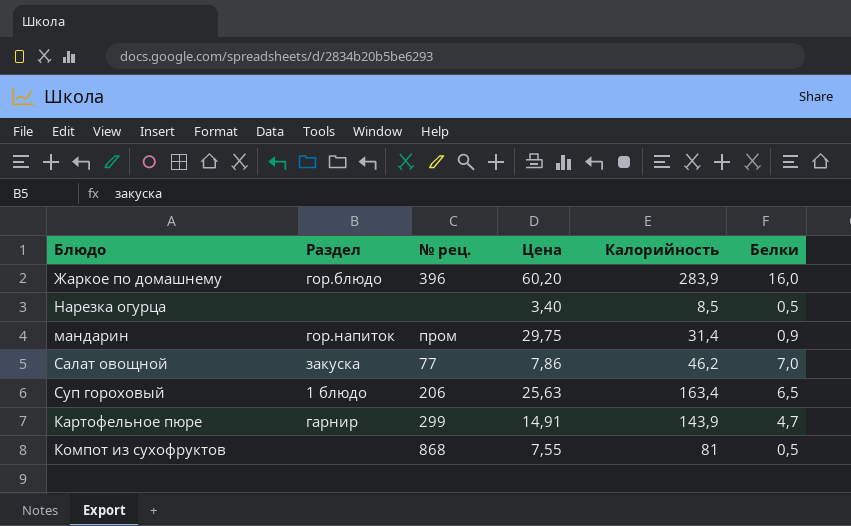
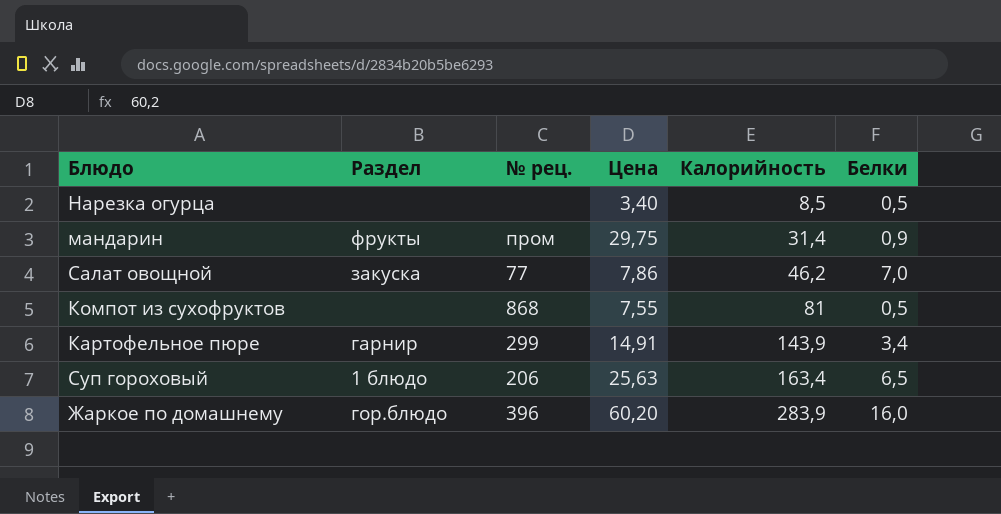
row order: none -> Калорийность ascending
мандарин | Раздел: гор.напиток -> фрукты
Картофельное пюре | Белки: 4,7 -> 3,4

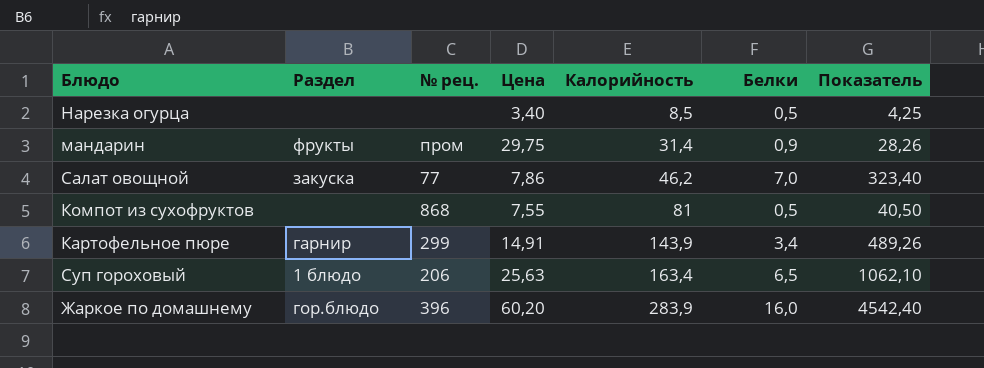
column Показатель | formula: none -> [Калорийность] * [Белки]

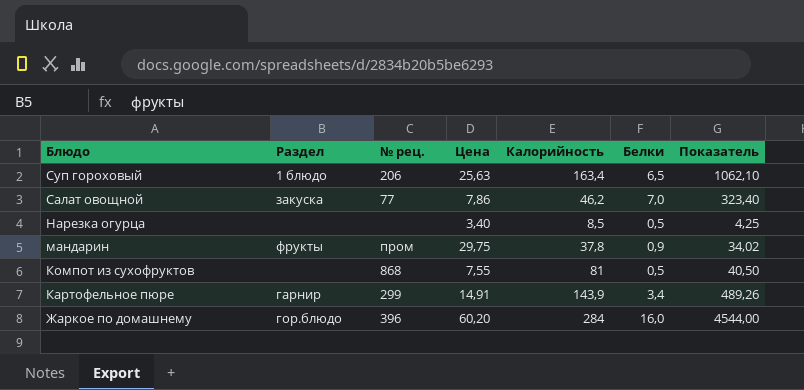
row order: Калорийность ascending -> Блюдо descending
мандарин | Калорийность: 31,4 -> 37,8
мандарин | Показатель: 28,26 -> 34,02
Жаркое по домашнему | Калорийность: 283,9 -> 284
Жаркое по домашнему | Показатель: 4542,40 -> 4544,00

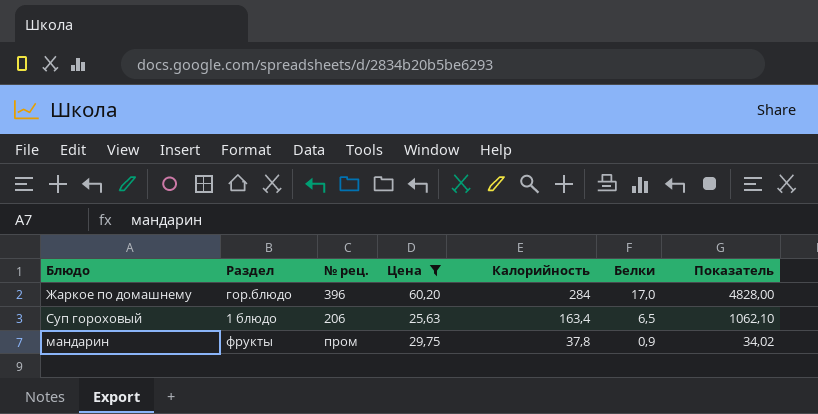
filter: none -> Цена >= 25,63
row order: Блюдо descending -> Калорийность descending
Жаркое по домашнему | Белки: 16,0 -> 17,0
Жаркое по домашнему | Показатель: 4544,00 -> 4828,00

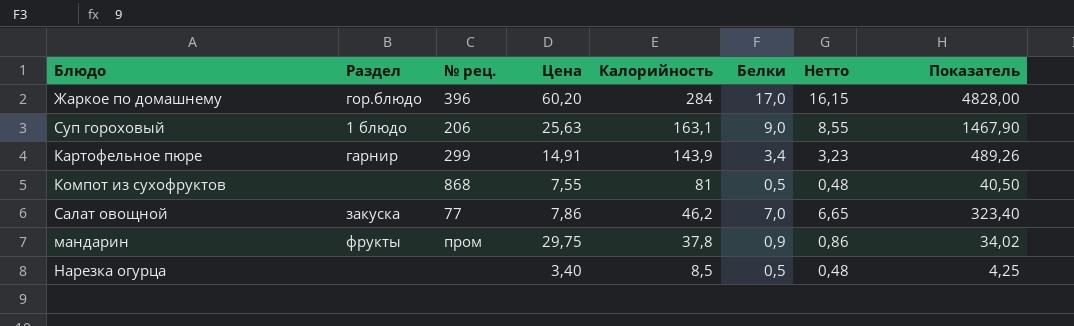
filter: Цена >= 25,63 -> none
column Нетто | formula: none -> [Белки] * 0,95
Суп гороховый | Калорийность: 163,4 -> 163,1
Суп гороховый | Белки: 6,5 -> 9,0
Суп гороховый | Показатель: 1062,10 -> 1467,90

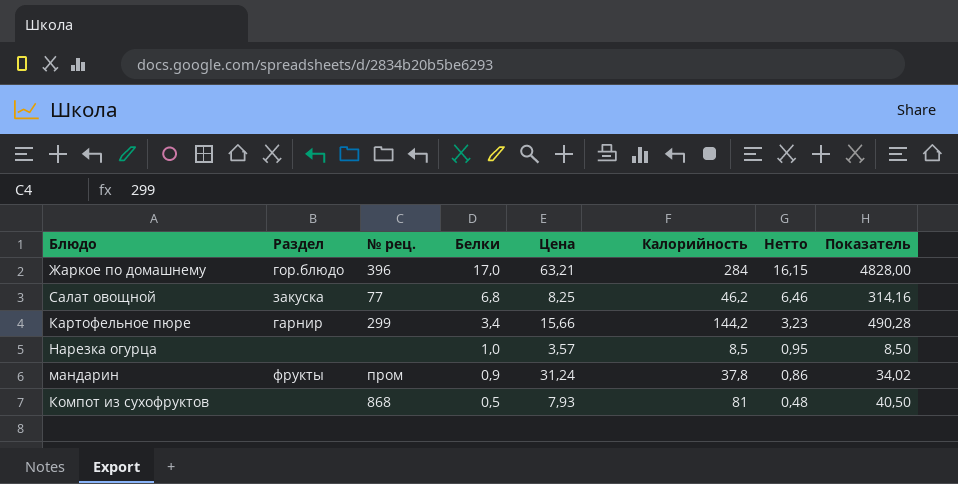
row order: Калорийность descending -> Белки descending
column Белки | position: 6 -> 4
row Суп гороховый: 1 блюдо | 206 | 25,63 | 163,1 | 9,0 | 8,55 | 1467,90 -> none
Жаркое по домашнему | Цена: 60,20 -> 63,21
Салат овощной | Белки: 7,0 -> 6,8
Салат овощной | Цена: 7,86 -> 8,25
Салат овощной | Нетто: 6,65 -> 6,46
Салат овощной | Показатель: 323,40 -> 314,16
Картофельное пюре | Цена: 14,91 -> 15,66
Картофельное пюре | Калорийность: 143,9 -> 144,2
Картофельное пюре | Показатель: 489,26 -> 490,28
Нарезка огурца | Белки: 0,5 -> 1,0
Нарезка огурца | Цена: 3,40 -> 3,57
Нарезка огурца | Нетто: 0,48 -> 0,95
Нарезка огурца | Показатель: 4,25 -> 8,50
мандарин | Цена: 29,75 -> 31,24
Компот из сухофруктов | Цена: 7,55 -> 7,93

